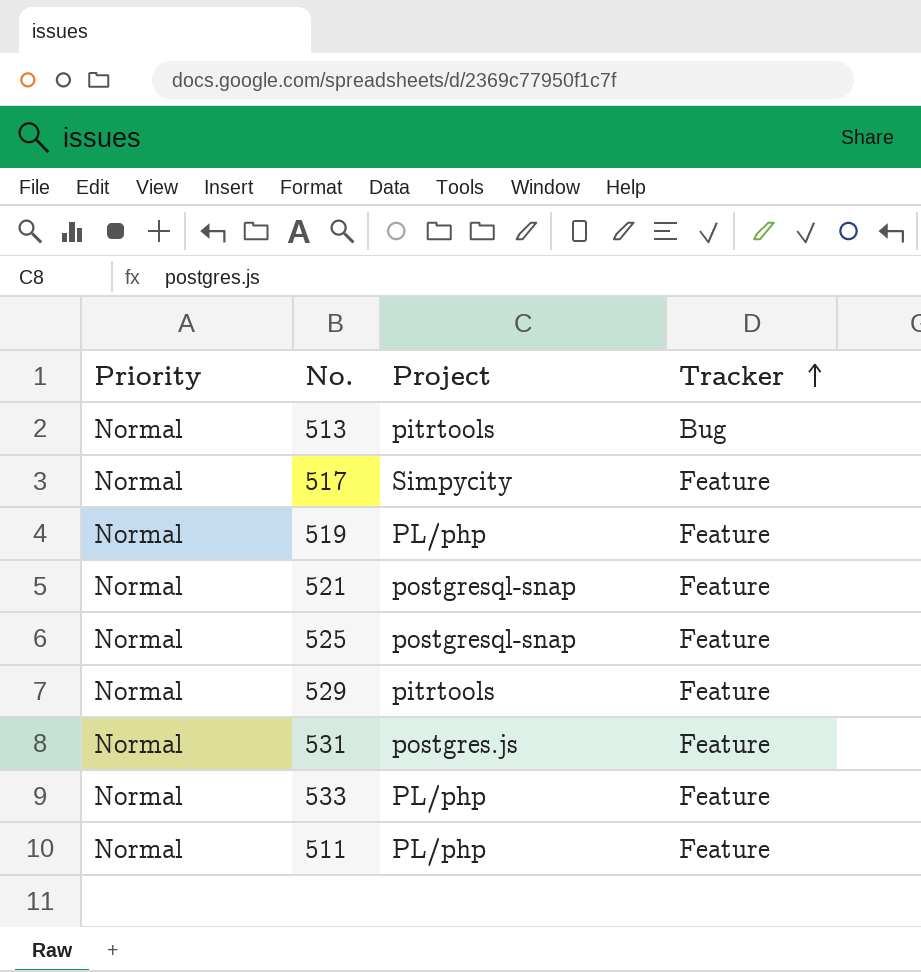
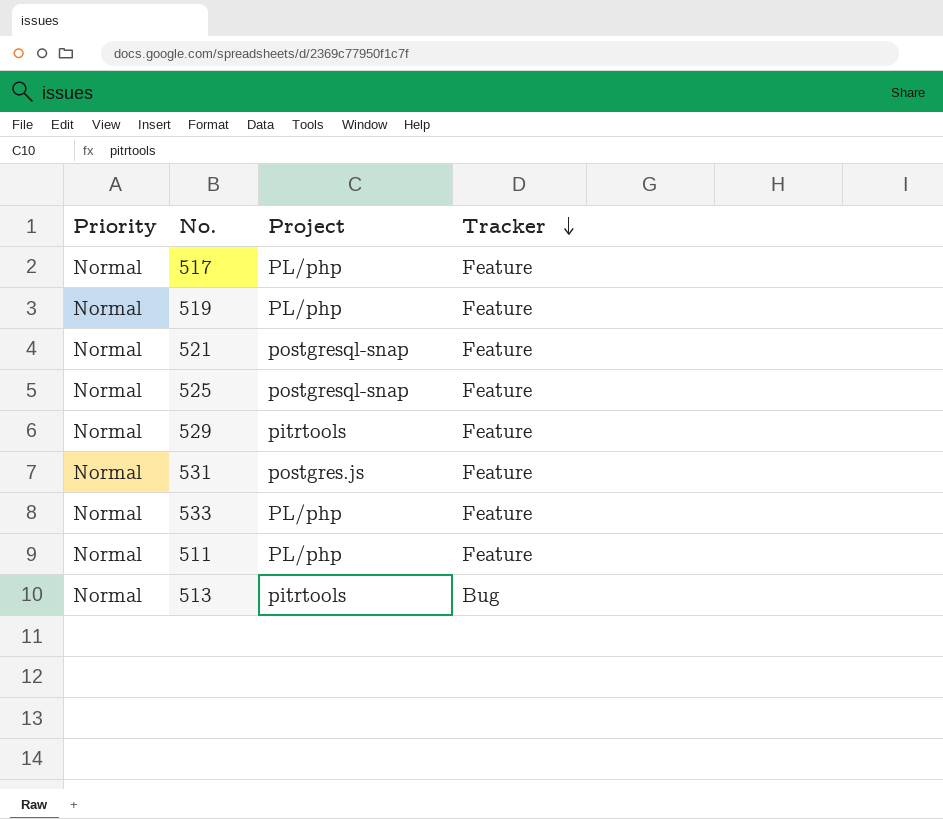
row order: Tracker ascending -> Tracker descending
517 | Project: Simpycity -> PL/php

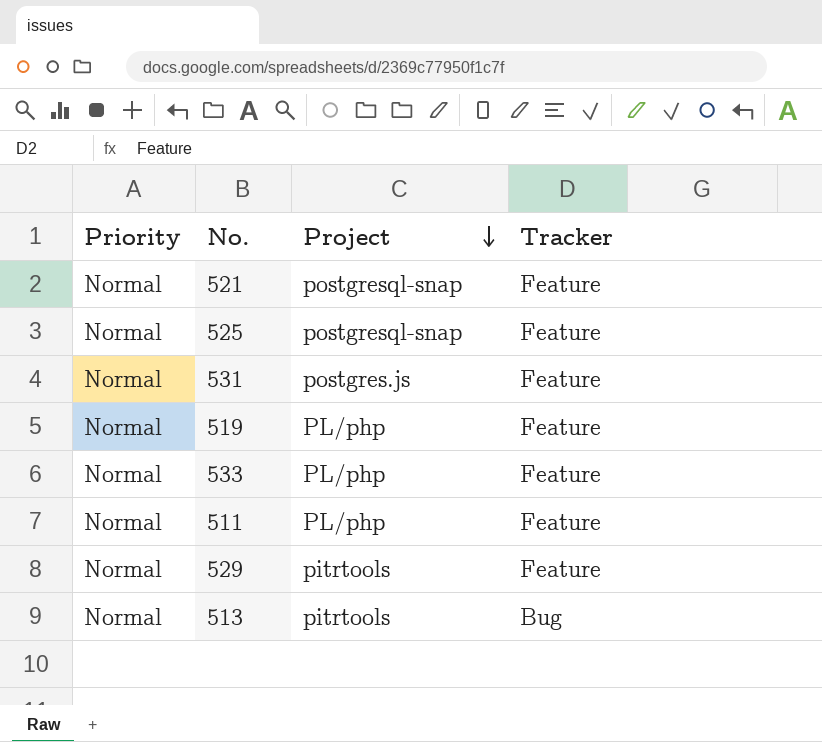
row order: Tracker descending -> Project descending
row 517: Normal | PL/php | Feature -> none

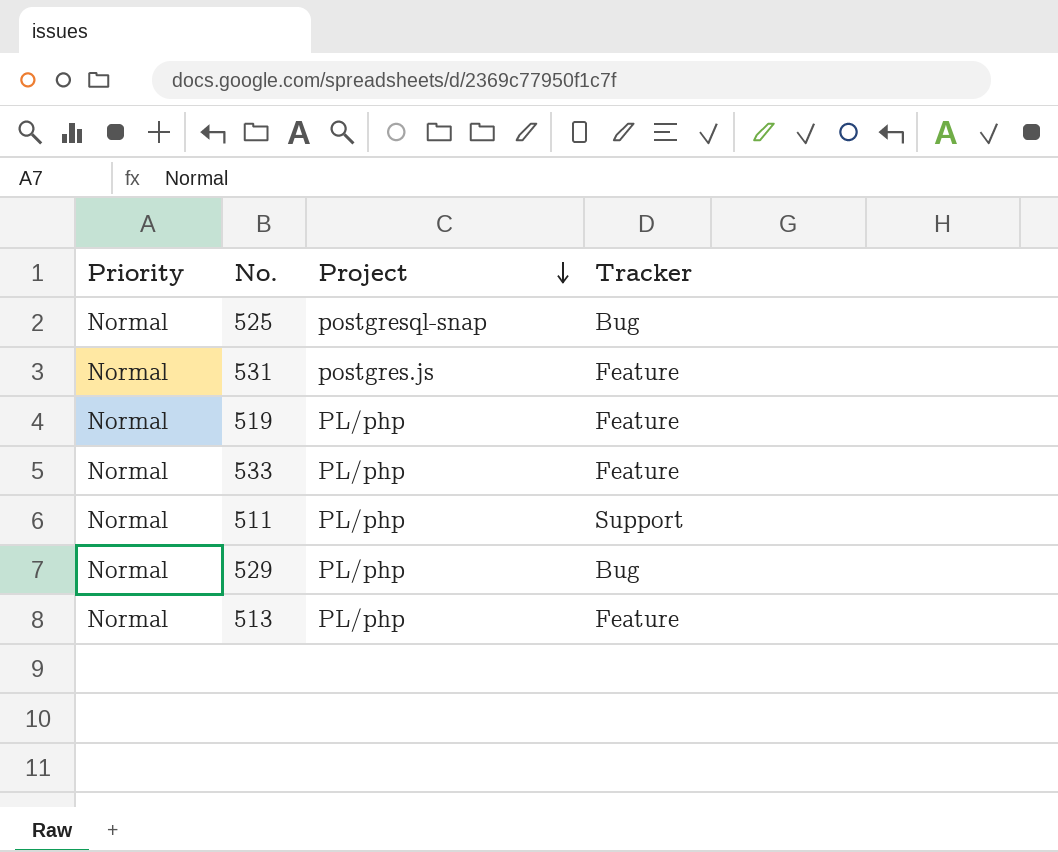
row 521: Normal | postgresql-snap | Feature -> none
525 | Tracker: Feature -> Bug
511 | Tracker: Feature -> Support
529 | Project: pitrtools -> PL/php
529 | Tracker: Feature -> Bug
513 | Project: pitrtools -> PL/php
513 | Tracker: Bug -> Feature

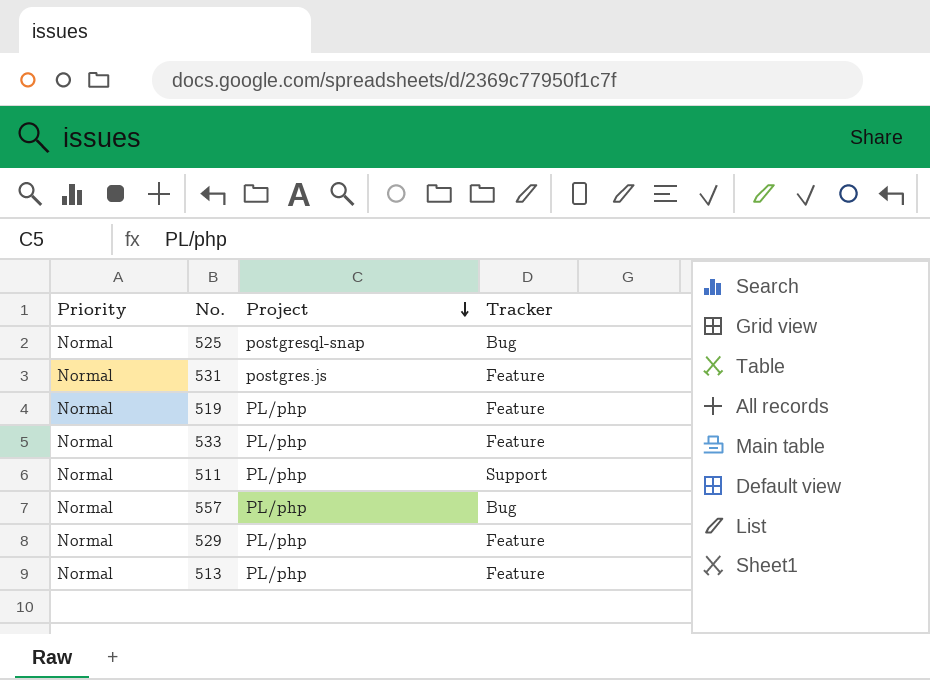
row 557: none -> Normal | PL/php | Bug
529 | Tracker: Bug -> Feature

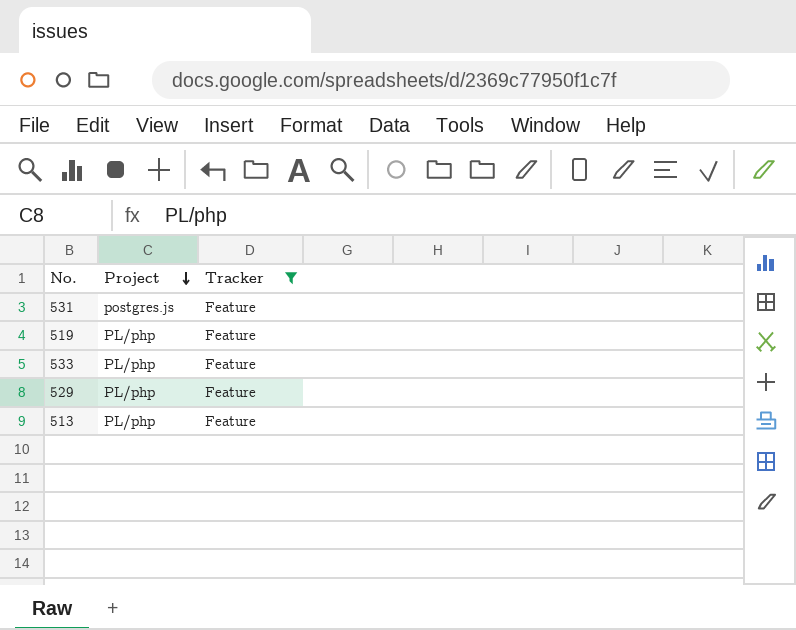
filter: none -> Tracker = Feature
column Priority | position: 1 -> none

